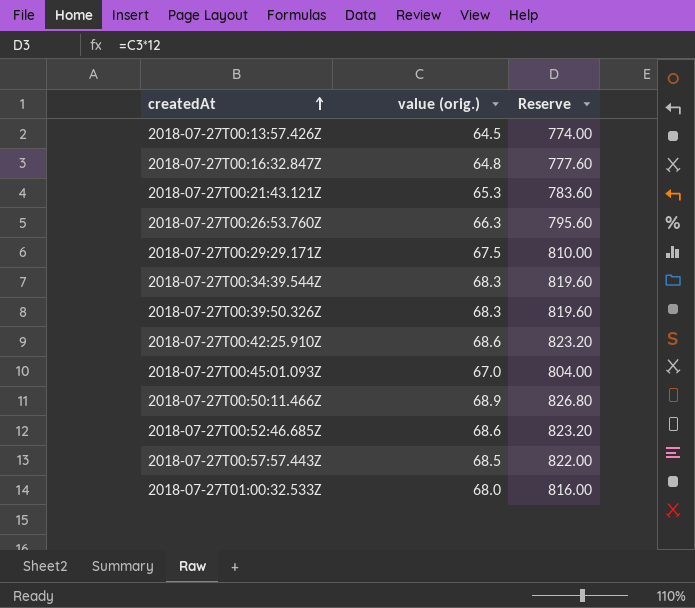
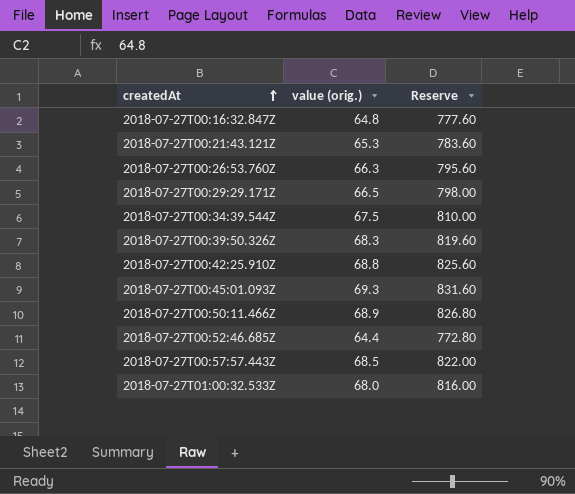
row 2018-07-27T00:13:57.426Z: 64.5 | 774.00 -> none
2018-07-27T00:29:29.171Z | value (orig.): 67.5 -> 66.5
2018-07-27T00:29:29.171Z | Reserve: 810.00 -> 798.00
2018-07-27T00:34:39.544Z | value (orig.): 68.3 -> 67.5
2018-07-27T00:34:39.544Z | Reserve: 819.60 -> 810.00
2018-07-27T00:42:25.910Z | value (orig.): 68.6 -> 68.8
2018-07-27T00:42:25.910Z | Reserve: 823.20 -> 825.60
2018-07-27T00:45:01.093Z | value (orig.): 67.0 -> 69.3
2018-07-27T00:45:01.093Z | Reserve: 804.00 -> 831.60
2018-07-27T00:52:46.685Z | value (orig.): 68.6 -> 64.4
2018-07-27T00:52:46.685Z | Reserve: 823.20 -> 772.80

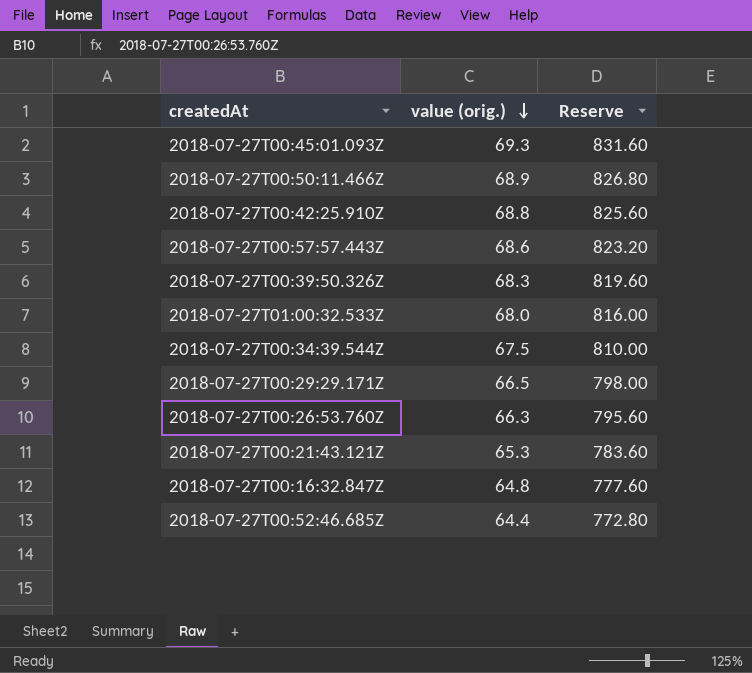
row order: createdAt ascending -> value (orig.) descending
2018-07-27T00:57:57.443Z | value (orig.): 68.5 -> 68.6
2018-07-27T00:57:57.443Z | Reserve: 822.00 -> 823.20

